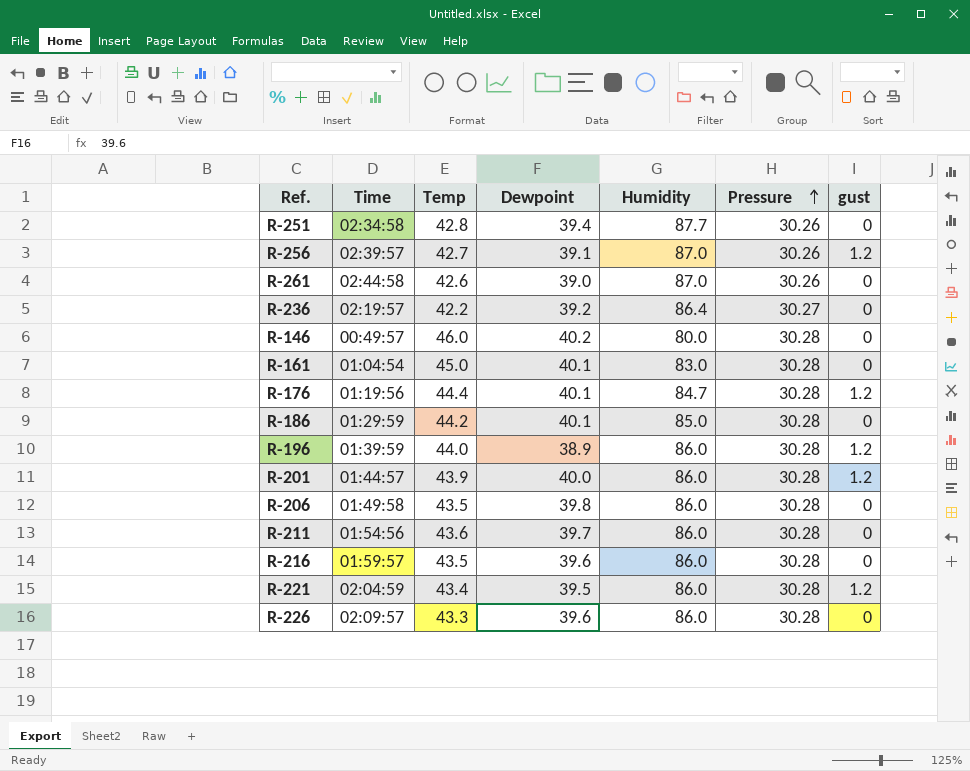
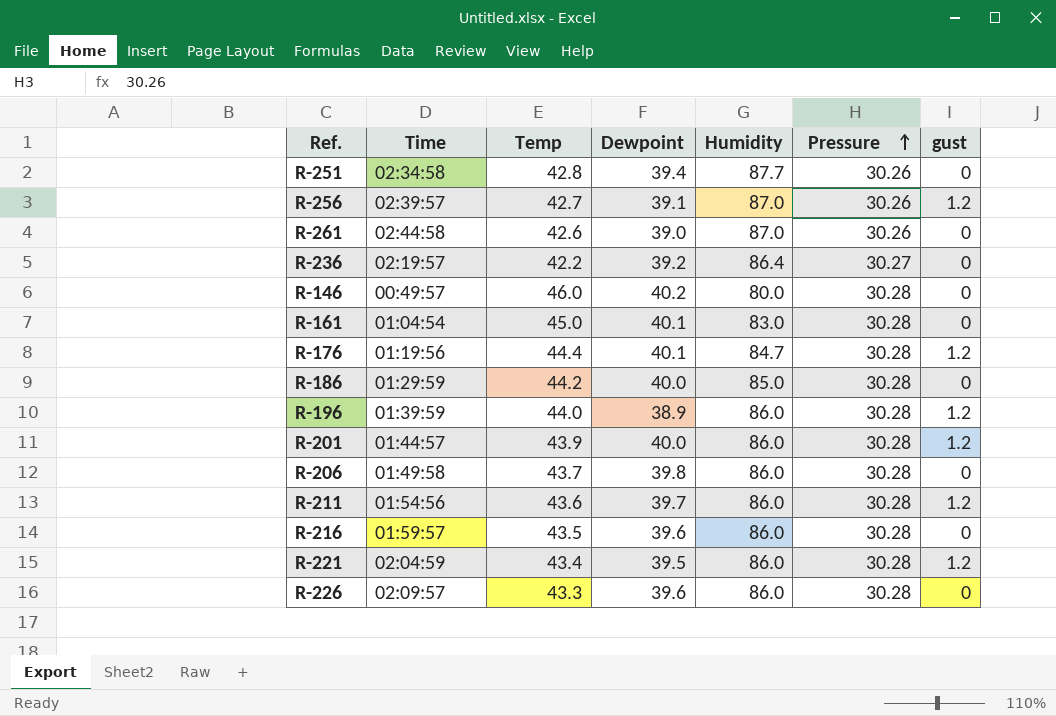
R-186 | Dewpoint: 40.1 -> 40.0
R-206 | Temp: 43.5 -> 43.7
R-211 | gust: 0 -> 1.2

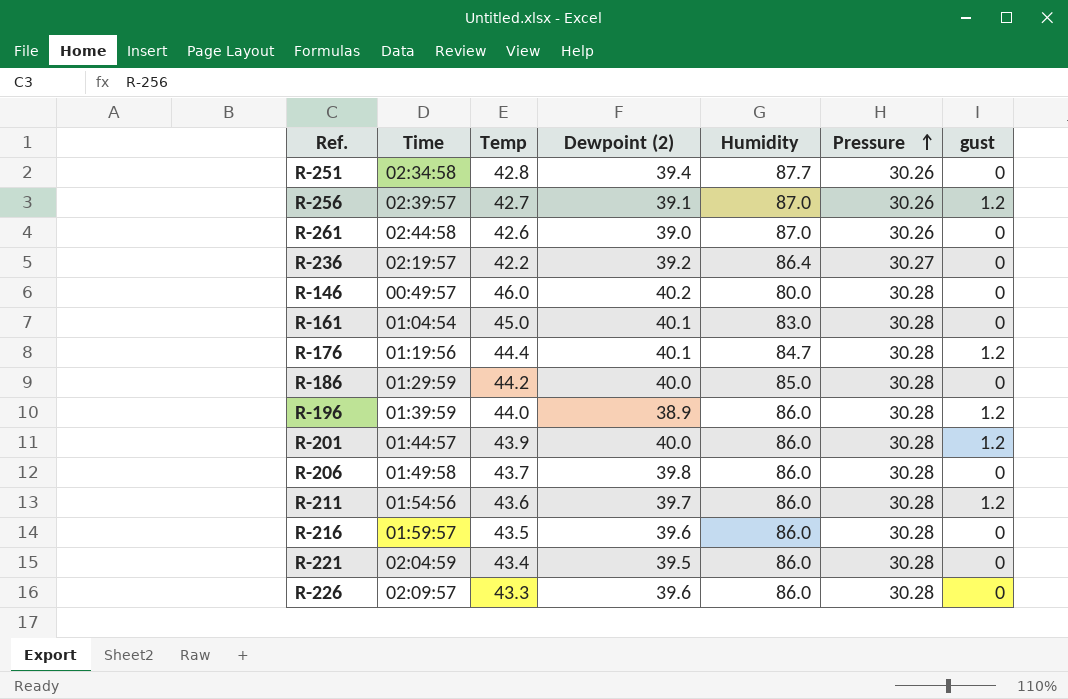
column name: Dewpoint -> Dewpoint (2)
R-221 | gust: 1.2 -> 0

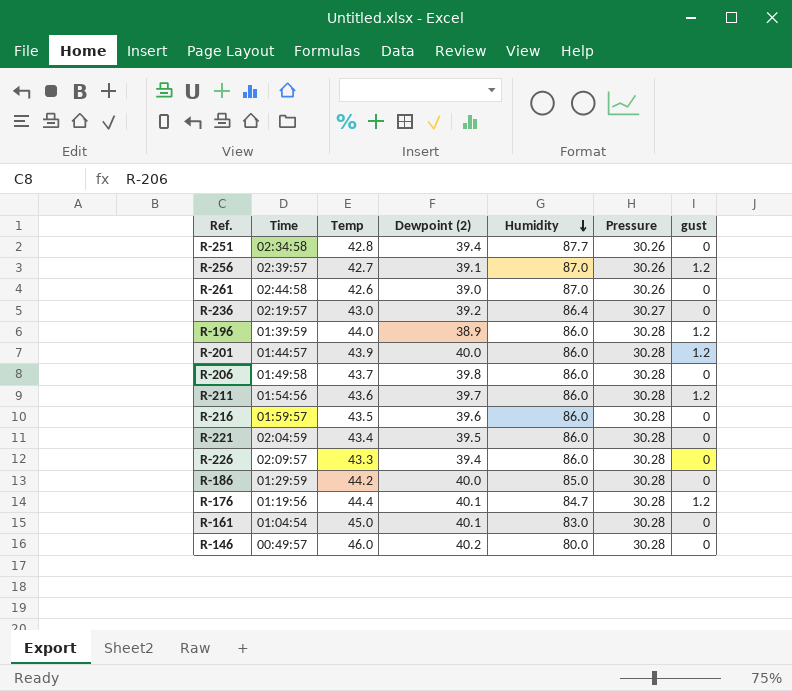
row order: Pressure ascending -> Humidity descending
R-236 | Temp: 42.2 -> 43.0
R-226 | Dewpoint (2): 39.6 -> 39.4

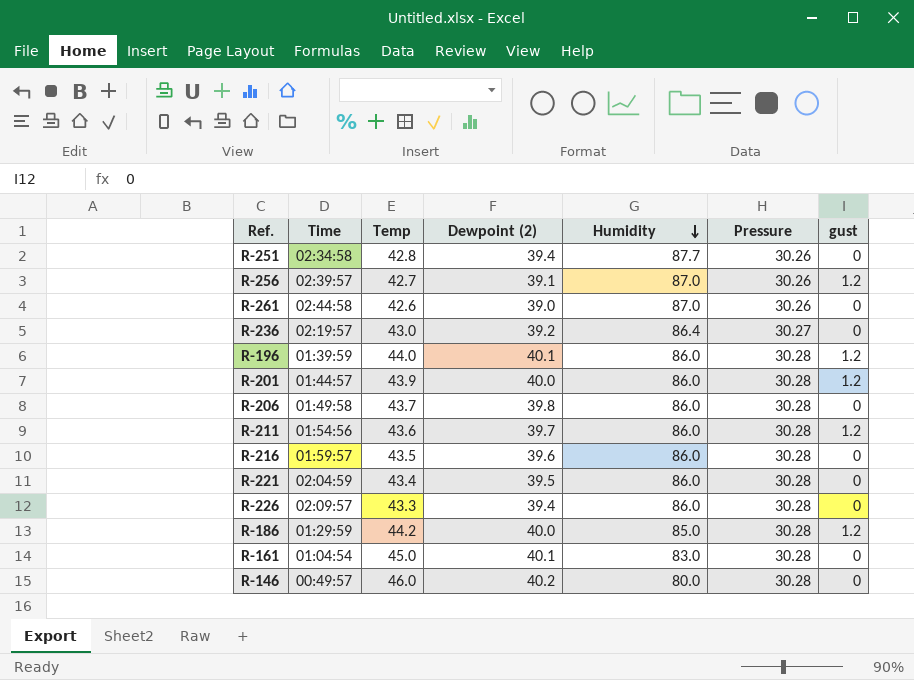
row R-176: 01:19:56 | 44.4 | 40.1 | 84.7 | 30.28 | 1.2 -> none
R-196 | Dewpoint (2): 38.9 -> 40.1
R-186 | gust: 0 -> 1.2

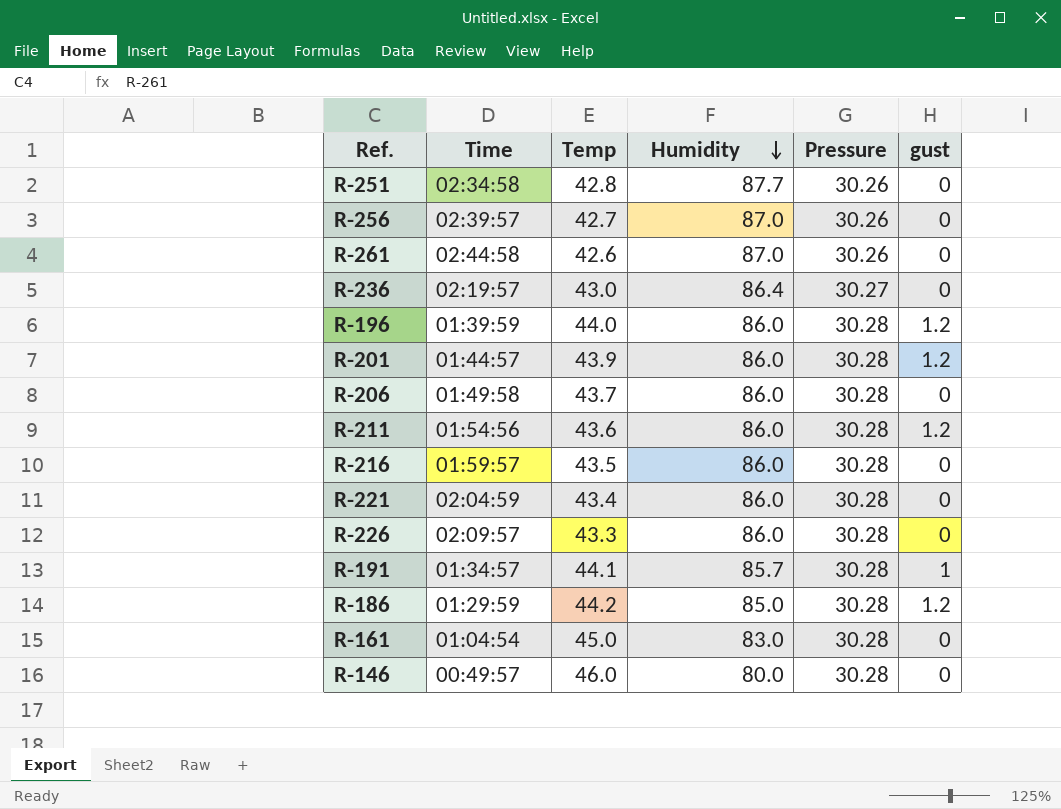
column Dewpoint (2) | position: 4 -> none
R-256 | gust: 1.2 -> 0
row R-191: none -> 01:34:57 | 44.1 | 85.7 | 30.28 | 1

